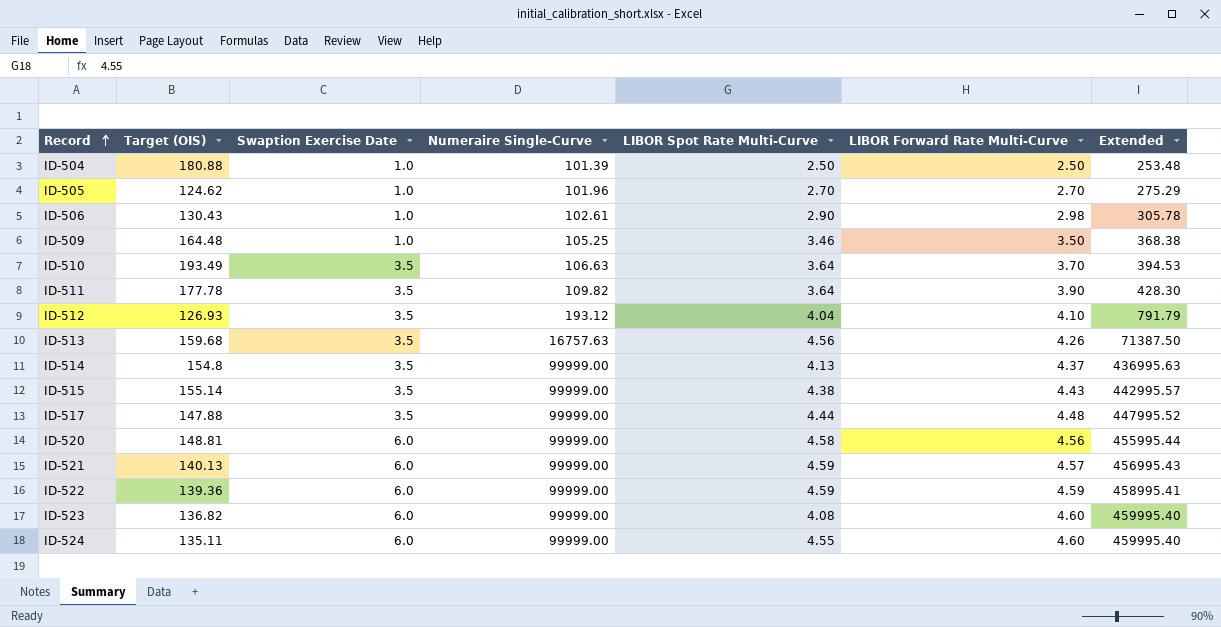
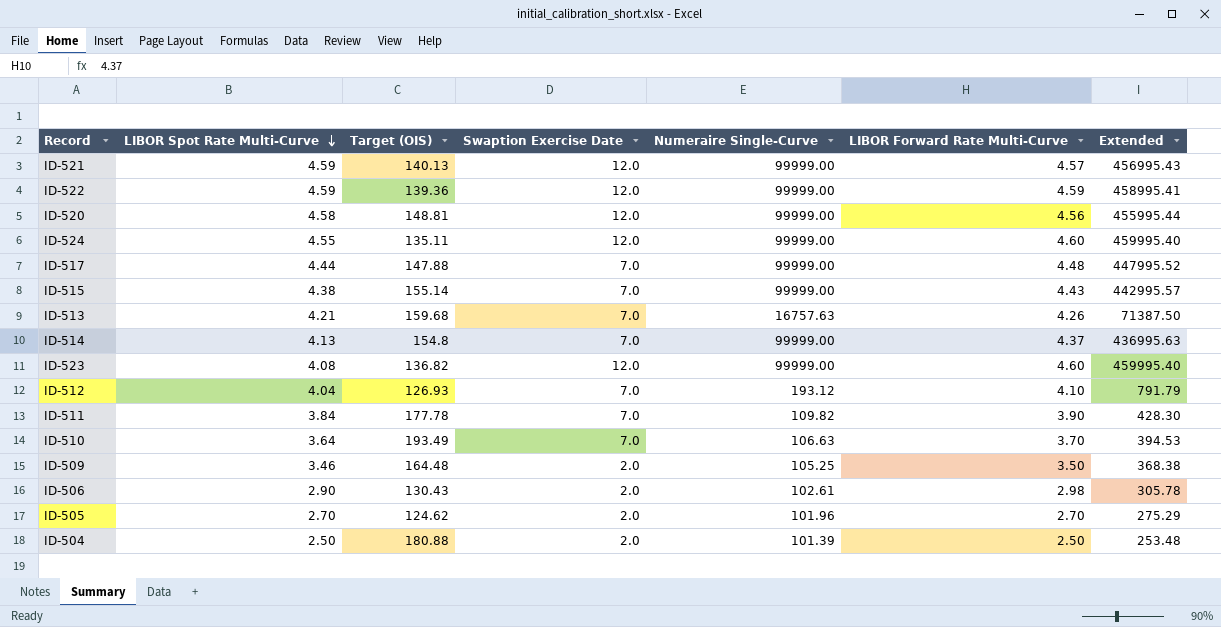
row order: Record ascending -> LIBOR Spot Rate Multi-Curve descending
column LIBOR Spot Rate Multi-Curve | position: 5 -> 2
ID-521 | Swaption Exercise Date: 6.0 -> 12.0
ID-522 | Swaption Exercise Date: 6.0 -> 12.0
ID-520 | Swaption Exercise Date: 6.0 -> 12.0
ID-524 | Swaption Exercise Date: 6.0 -> 12.0
ID-517 | Swaption Exercise Date: 3.5 -> 7.0
ID-515 | Swaption Exercise Date: 3.5 -> 7.0
ID-513 | LIBOR Spot Rate Multi-Curve: 4.56 -> 4.21
ID-513 | Swaption Exercise Date: 3.5 -> 7.0
ID-514 | Swaption Exercise Date: 3.5 -> 7.0
ID-523 | Swaption Exercise Date: 6.0 -> 12.0
ID-512 | Swaption Exercise Date: 3.5 -> 7.0
ID-511 | LIBOR Spot Rate Multi-Curve: 3.64 -> 3.84
ID-511 | Swaption Exercise Date: 3.5 -> 7.0
ID-510 | Swaption Exercise Date: 3.5 -> 7.0
ID-509 | Swaption Exercise Date: 1.0 -> 2.0
ID-506 | Swaption Exercise Date: 1.0 -> 2.0
ID-505 | Swaption Exercise Date: 1.0 -> 2.0
ID-504 | Swaption Exercise Date: 1.0 -> 2.0

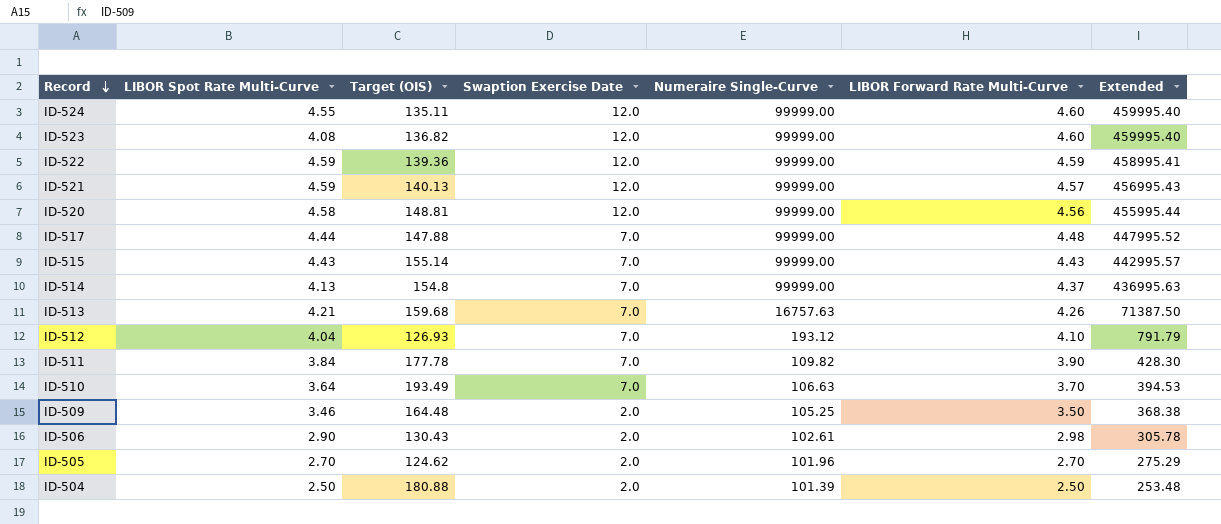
row order: LIBOR Spot Rate Multi-Curve descending -> Record descending
ID-515 | LIBOR Spot Rate Multi-Curve: 4.38 -> 4.43

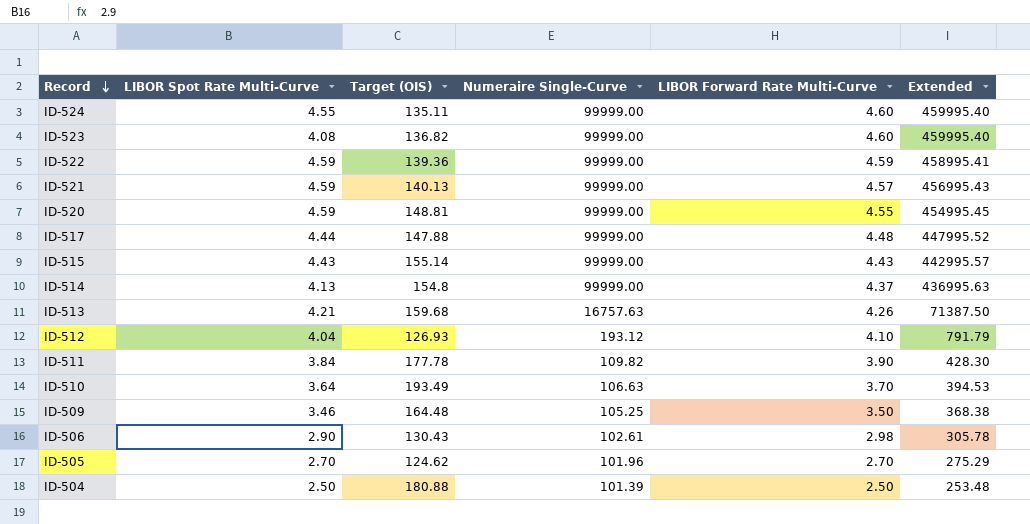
column Swaption Exercise Date | position: 4 -> none
ID-520 | LIBOR Spot Rate Multi-Curve: 4.58 -> 4.59
ID-520 | LIBOR Forward Rate Multi-Curve: 4.56 -> 4.55
ID-520 | Extended: 455995.44 -> 454995.45

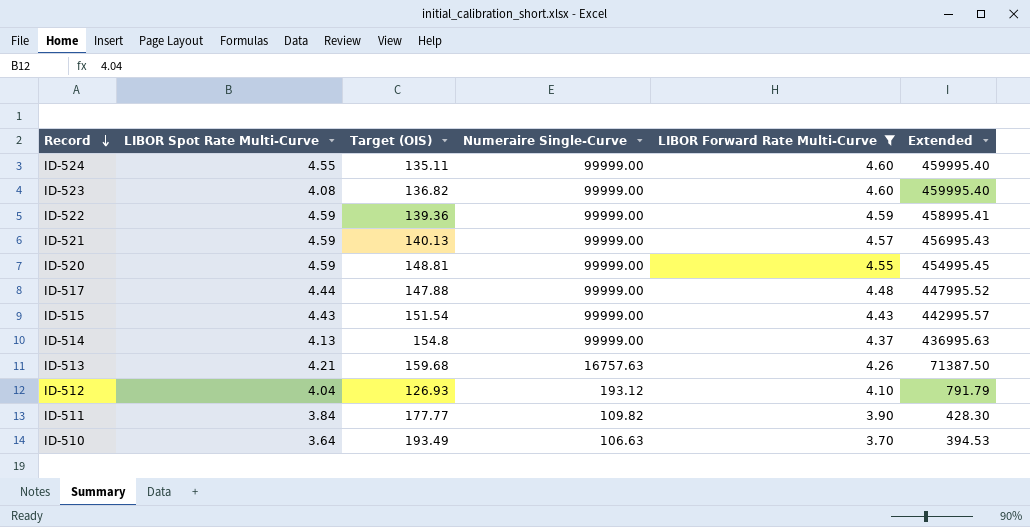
filter: none -> LIBOR Forward Rate Multi-Curve >= 3.70
ID-515 | Target (OIS): 155.14 -> 151.54
ID-511 | Target (OIS): 177.78 -> 177.77

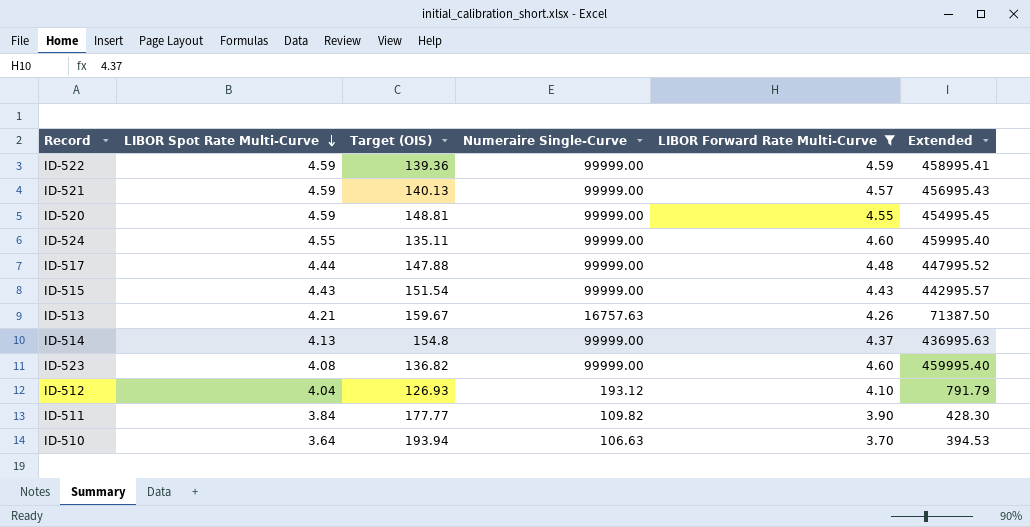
row order: Record descending -> LIBOR Spot Rate Multi-Curve descending
ID-513 | Target (OIS): 159.68 -> 159.67
ID-510 | Target (OIS): 193.49 -> 193.94

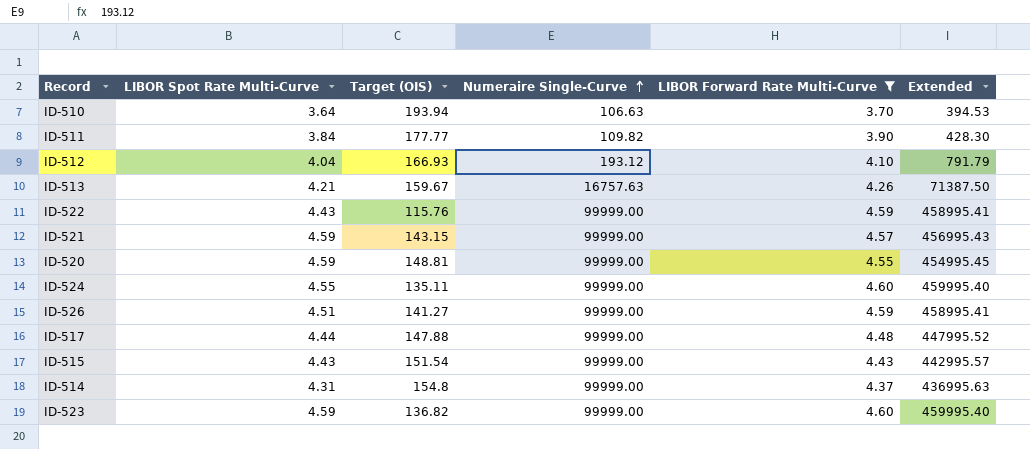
row order: LIBOR Spot Rate Multi-Curve descending -> Numeraire Single-Curve ascending
ID-512 | Target (OIS): 126.93 -> 166.93
ID-522 | LIBOR Spot Rate Multi-Curve: 4.59 -> 4.43
ID-522 | Target (OIS): 139.36 -> 115.76
ID-521 | Target (OIS): 140.13 -> 143.15
row ID-526: none -> 4.51 | 141.27 | 99999.00 | 4.59 | 458995.41
ID-514 | LIBOR Spot Rate Multi-Curve: 4.13 -> 4.31
ID-523 | LIBOR Spot Rate Multi-Curve: 4.08 -> 4.59

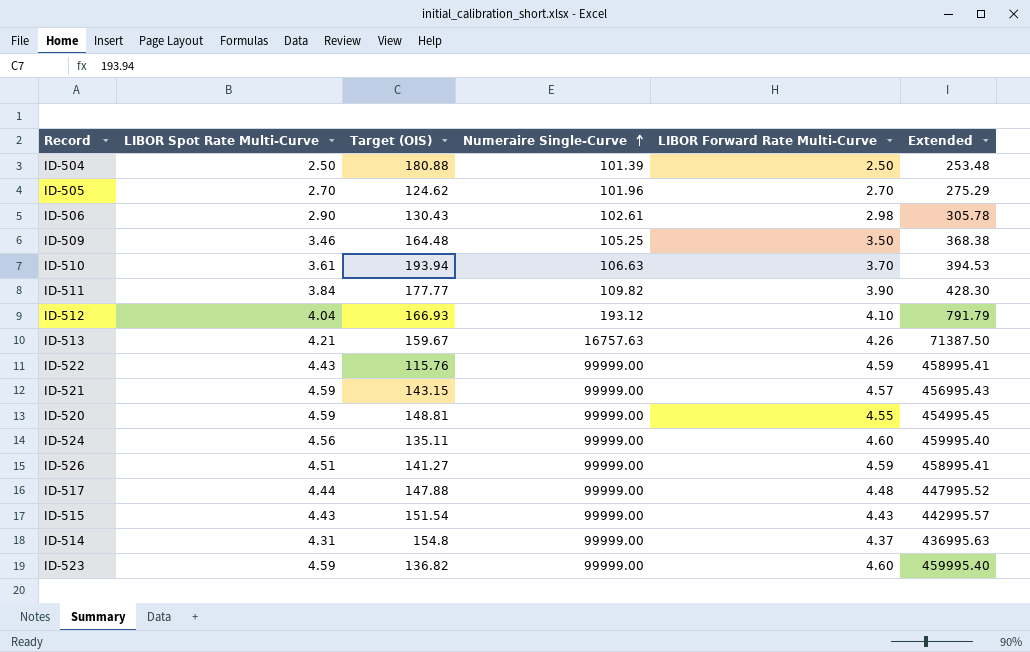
filter: LIBOR Forward Rate Multi-Curve >= 3.70 -> none
ID-510 | LIBOR Spot Rate Multi-Curve: 3.64 -> 3.61
ID-524 | LIBOR Spot Rate Multi-Curve: 4.55 -> 4.56

